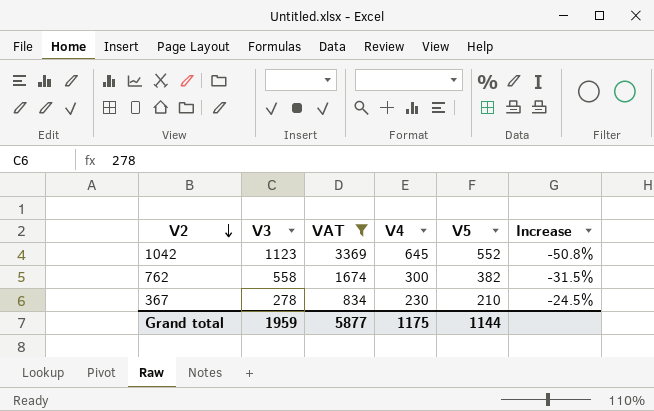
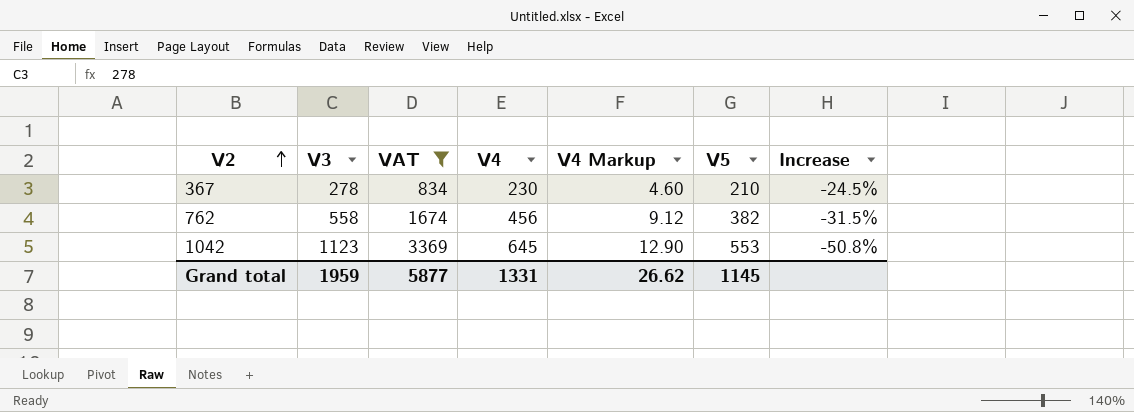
row order: V2 descending -> V2 ascending
column V4 Markup | formula: none -> [V4] * 0.02
762 | V4: 300 -> 456
1042 | V5: 552 -> 553
Grand total | V4: 1175 -> 1331
Grand total | V5: 1144 -> 1145

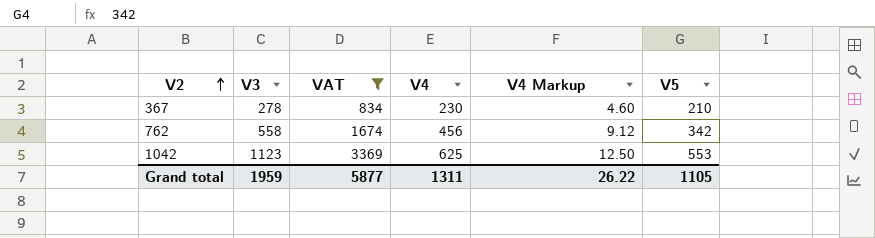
column Increase | formula: ([V5] - [V3]) / [V3] -> none
762 | V5: 382 -> 342
1042 | V4: 645 -> 625
1042 | V4 Markup: 12.90 -> 12.50
Grand total | V4: 1331 -> 1311
Grand total | V4 Markup: 26.62 -> 26.22
Grand total | V5: 1145 -> 1105

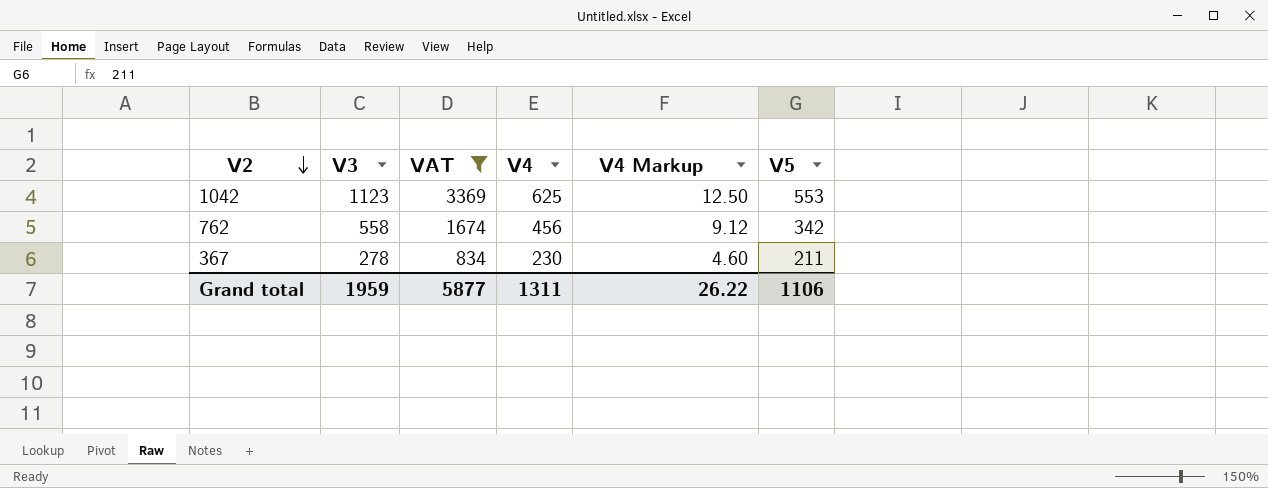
row order: V2 ascending -> V2 descending
367 | V5: 210 -> 211
Grand total | V5: 1105 -> 1106

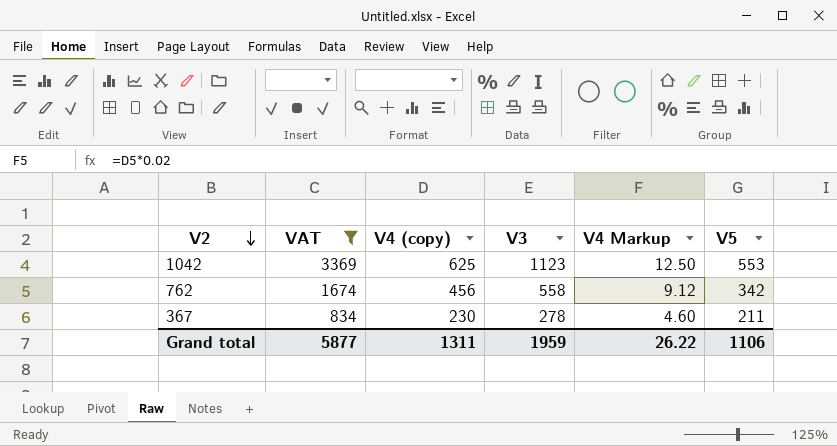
column name: V4 -> V4 (copy)
column V3 | position: 2 -> 4

